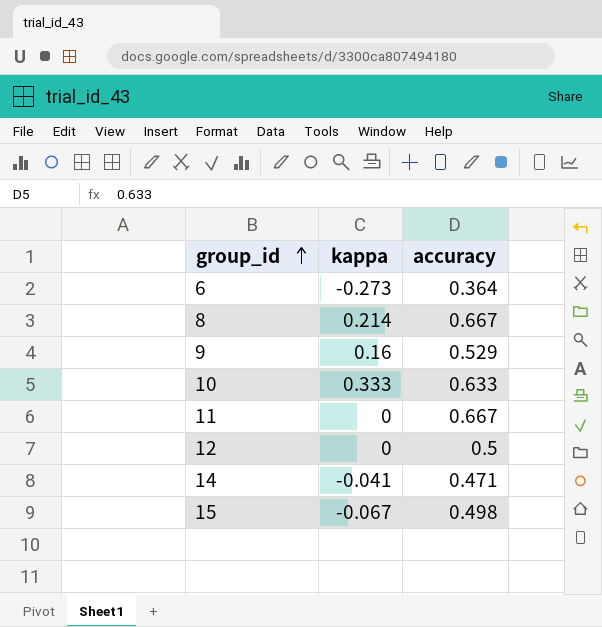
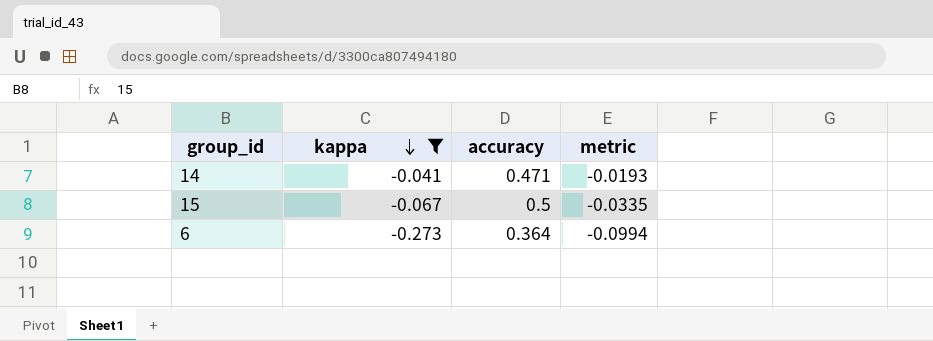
filter: none -> kappa <= -0.041
row order: group_id ascending -> kappa descending
column metric | formula: none -> [kappa] * [accuracy]
15 | accuracy: 0.498 -> 0.5

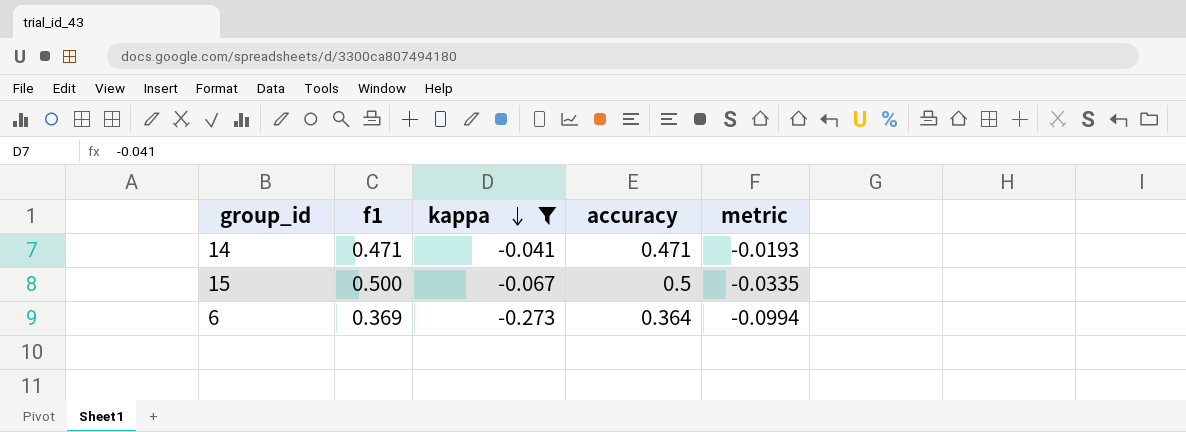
column f1 | position: none -> 2

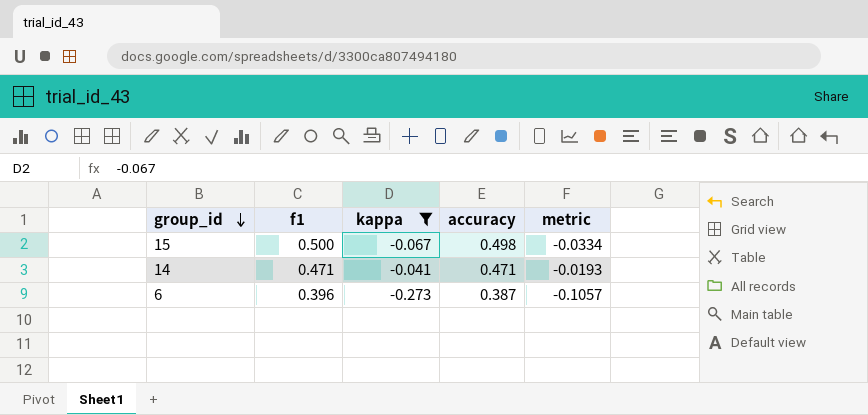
row order: kappa descending -> group_id descending
15 | accuracy: 0.5 -> 0.498
15 | metric: -0.0335 -> -0.0334
6 | f1: 0.369 -> 0.396
6 | accuracy: 0.364 -> 0.387
6 | metric: -0.0994 -> -0.1057

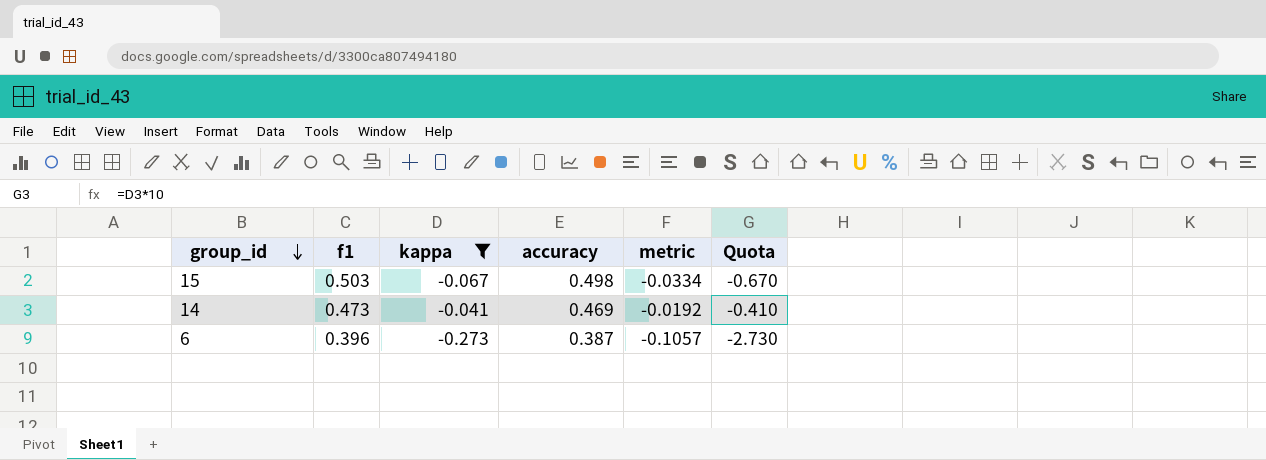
column Quota | formula: none -> [kappa] * 10
15 | f1: 0.500 -> 0.503
14 | f1: 0.471 -> 0.473
14 | accuracy: 0.471 -> 0.469
14 | metric: -0.0193 -> -0.0192

